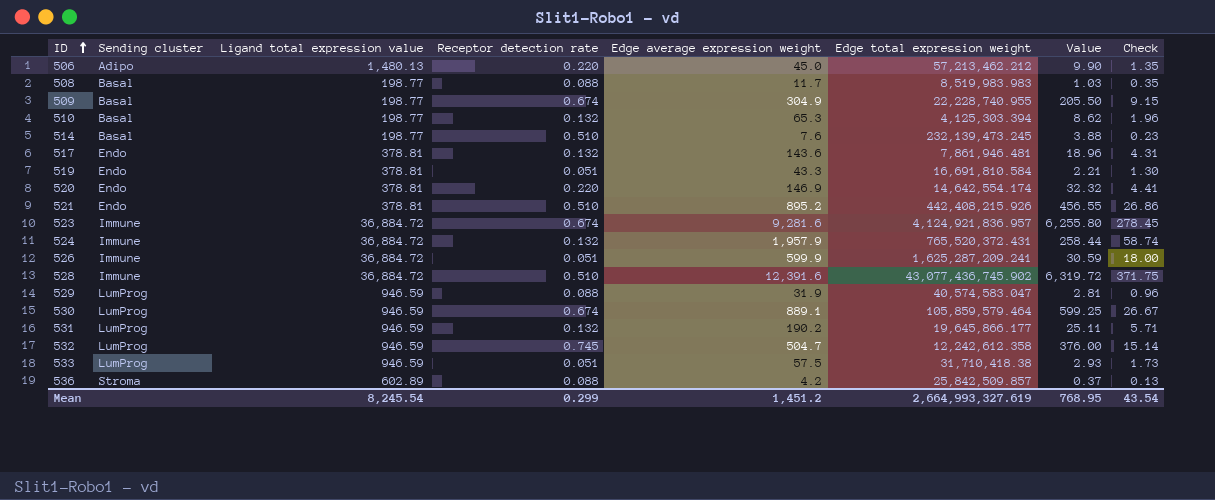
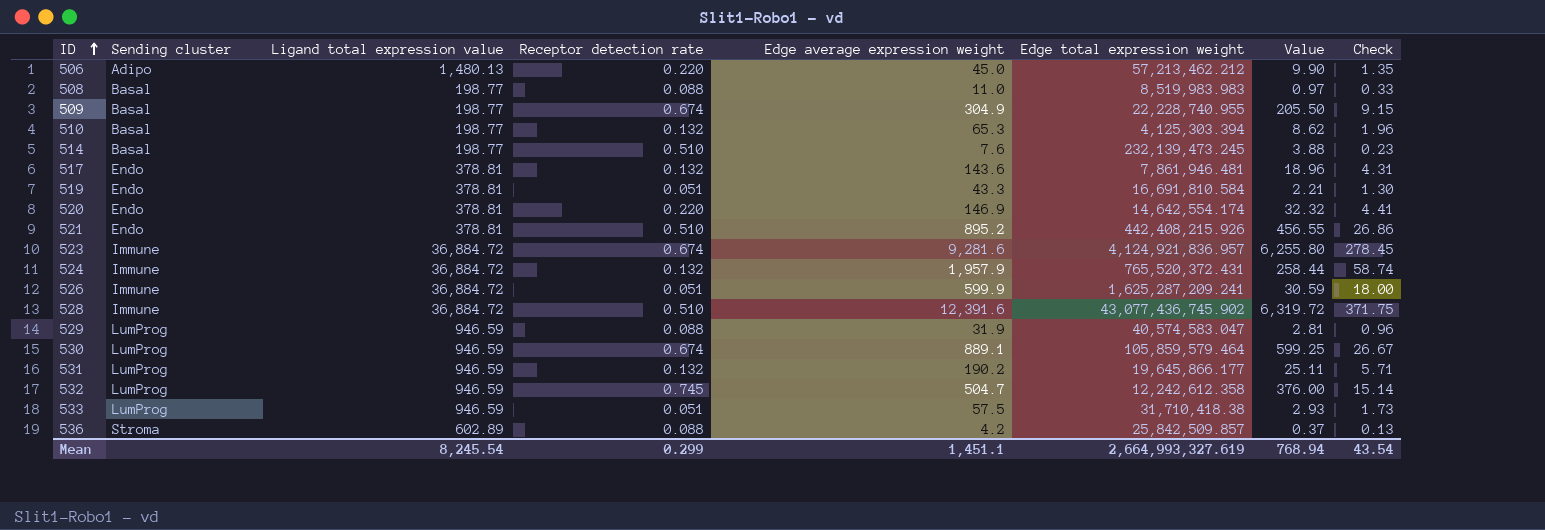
508 | Edge average expression weight: 11.7 -> 11.0
508 | Value: 1.03 -> 0.97
508 | Check: 0.35 -> 0.33
Mean | Edge average expression weight: 1,451.2 -> 1,451.1
Mean | Value: 768.95 -> 768.94

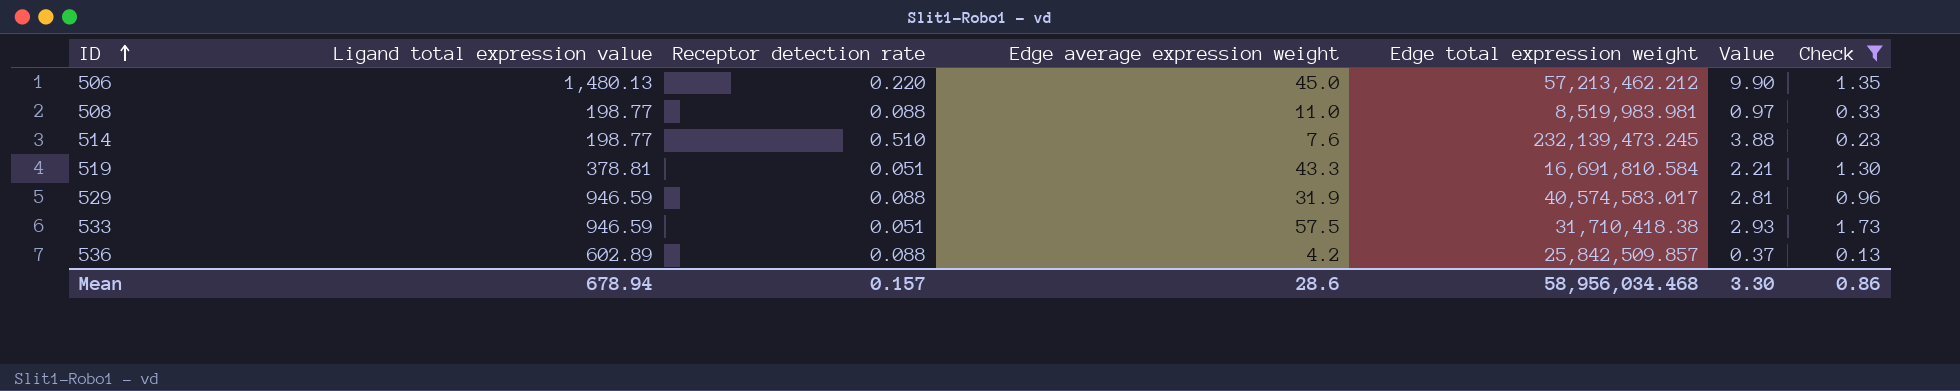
filter: none -> Check <= 1.73
column Sending cluster | position: 2 -> none
508 | Edge total expression weight: 8,519,983.983 -> 8,519,983.981
529 | Edge total expression weight: 40,574,583.047 -> 40,574,583.017
Mean | Ligand total expression value: 8,245.54 -> 678.94
Mean | Receptor detection rate: 0.299 -> 0.157
Mean | Edge average expression weight: 1,451.1 -> 28.6
Mean | Edge total expression weight: 2,664,993,327.619 -> 58,956,034.468
Mean | Value: 768.94 -> 3.30
Mean | Check: 43.54 -> 0.86

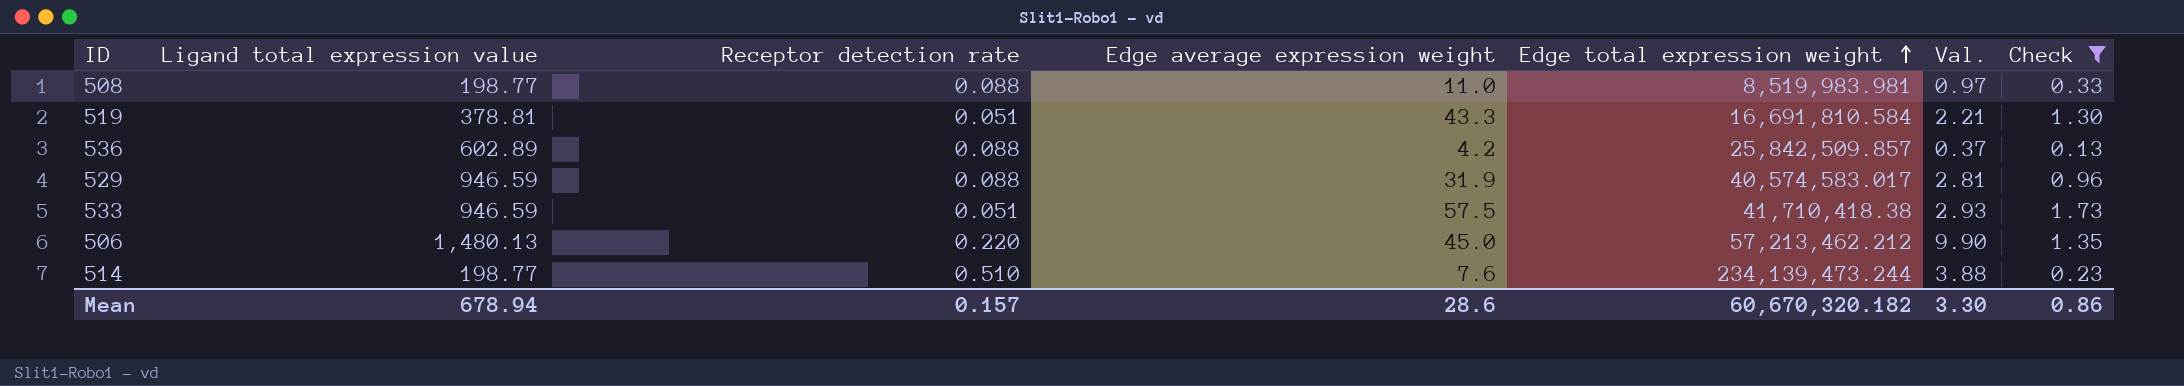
row order: ID ascending -> Edge total expression weight ascending
column name: Value -> Val.
533 | Edge total expression weight: 31,710,418.38 -> 41,710,418.38
514 | Edge total expression weight: 232,139,473.245 -> 234,139,473.244
Mean | Edge total expression weight: 58,956,034.468 -> 60,670,320.182

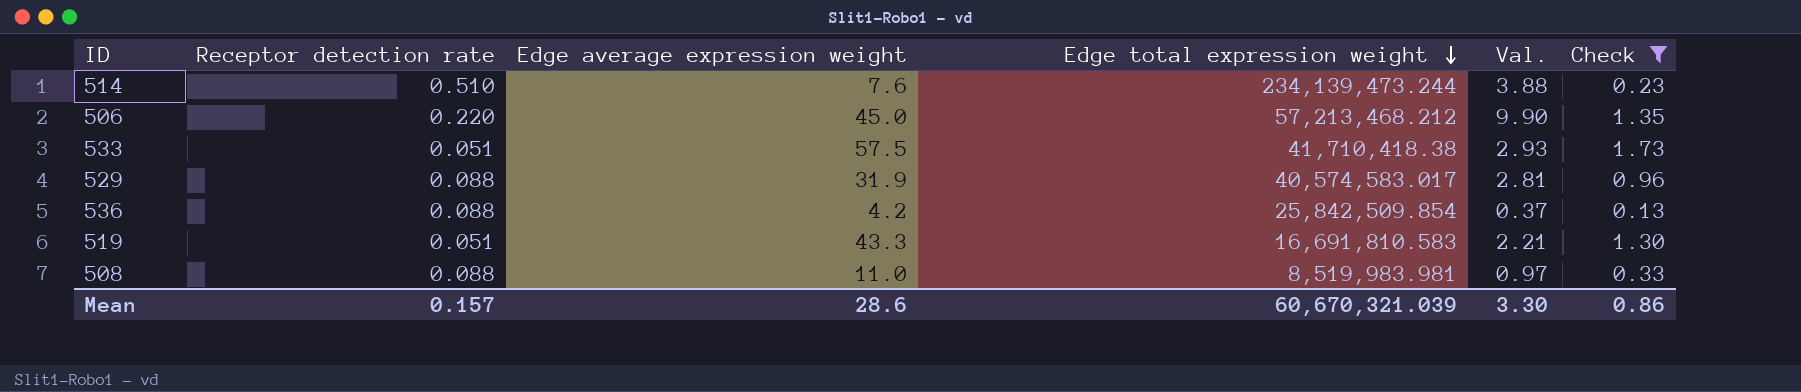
row order: Edge total expression weight ascending -> Edge total expression weight descending
column Ligand total expression value | position: 2 -> none
506 | Edge total expression weight: 57,213,462.212 -> 57,213,468.212
536 | Edge total expression weight: 25,842,509.857 -> 25,842,509.854
519 | Edge total expression weight: 16,691,810.584 -> 16,691,810.583
Mean | Edge total expression weight: 60,670,320.182 -> 60,670,321.039

